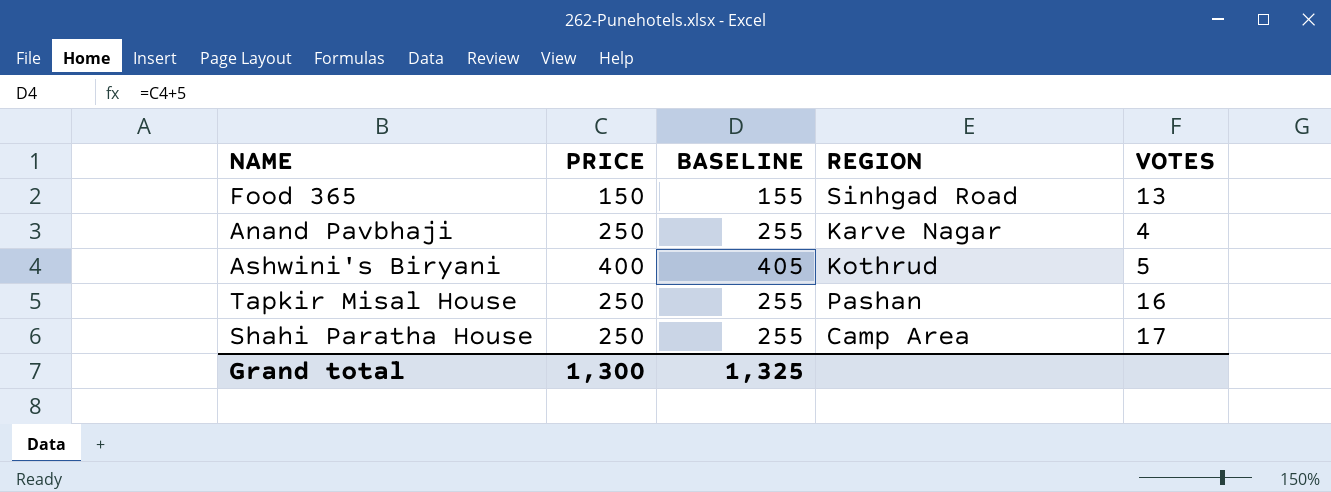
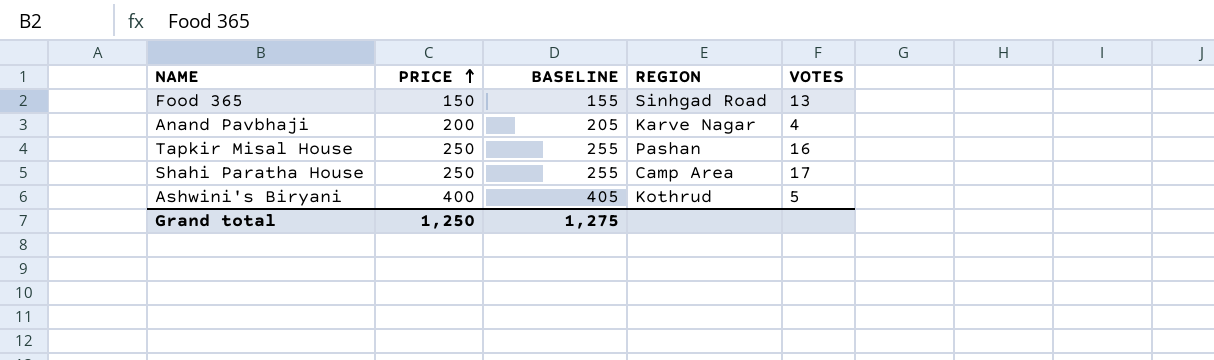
row order: none -> PRICE ascending
Anand Pavbhaji | PRICE: 250 -> 200
Anand Pavbhaji | BASELINE: 255 -> 205
Grand total | PRICE: 1,300 -> 1,250
Grand total | BASELINE: 1,325 -> 1,275

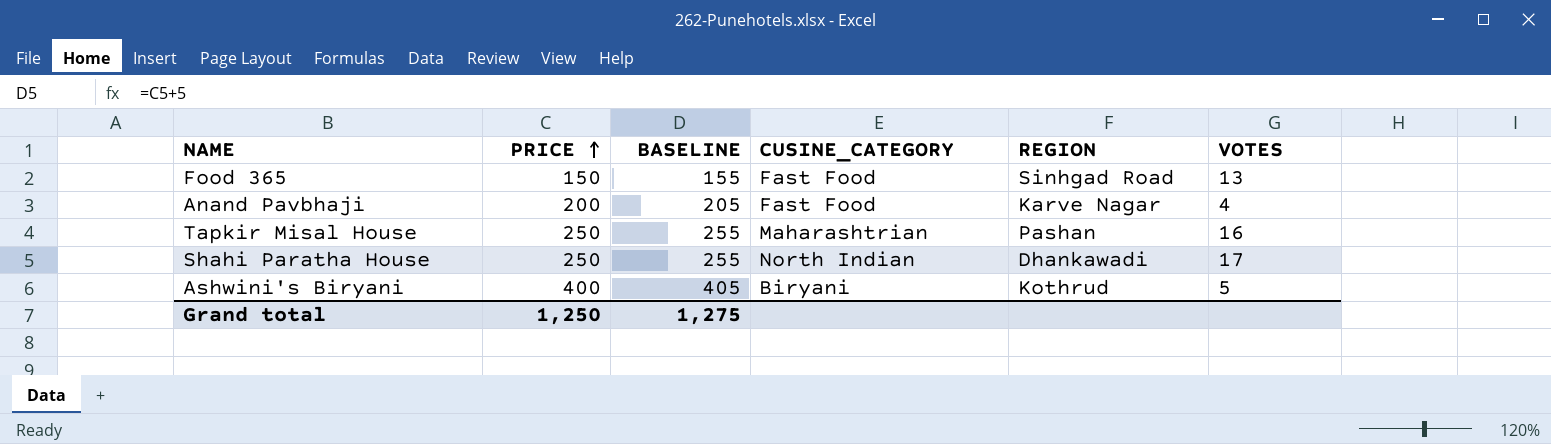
column CUSINE_CATEGORY | position: none -> 4
Shahi Paratha House | REGION: Camp Area -> Dhankawadi

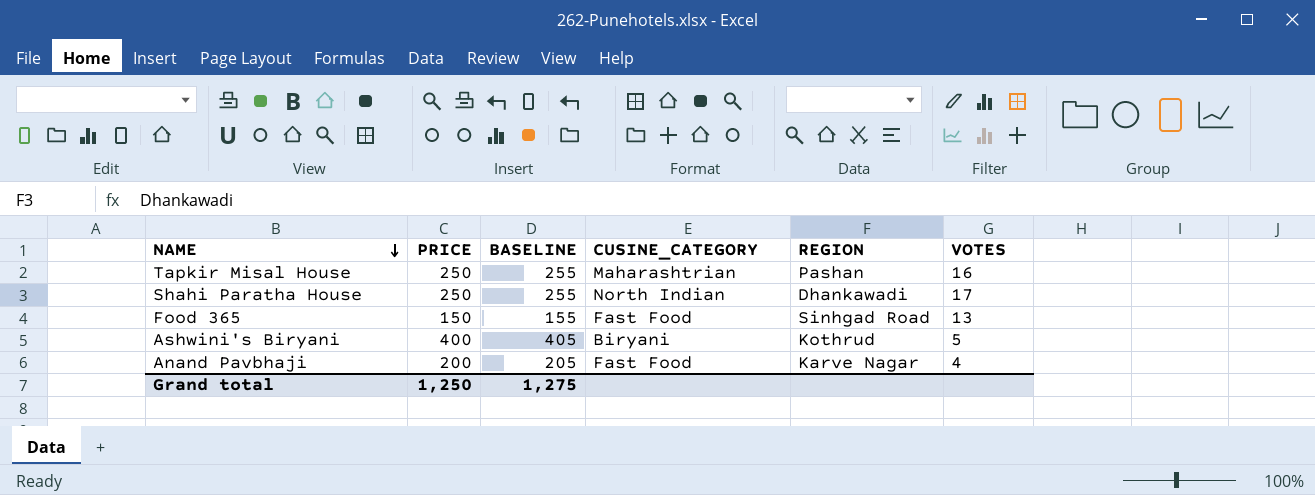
row order: PRICE ascending -> NAME descending

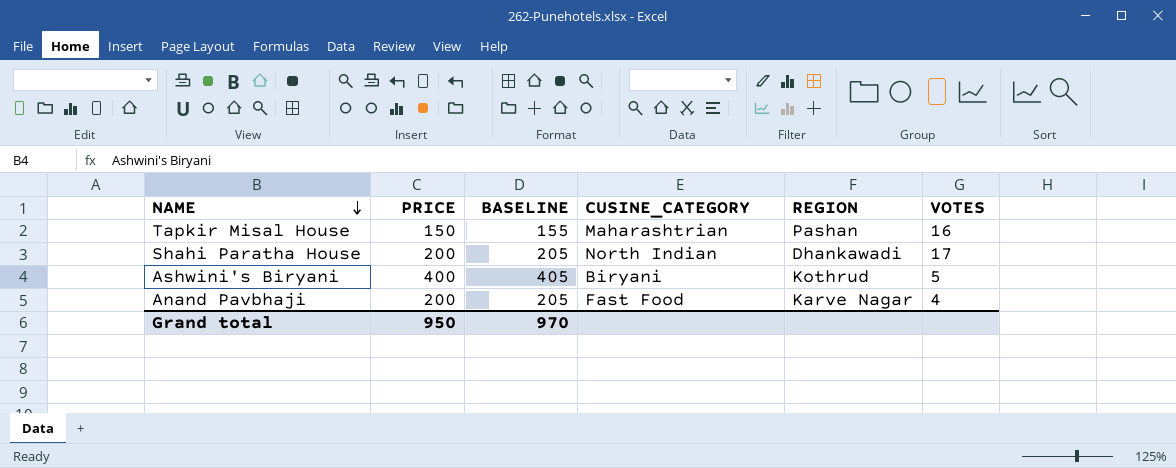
row Food 365: 150 | 155 | Fast Food | Sinhgad Road | 13 -> none
Tapkir Misal House | PRICE: 250 -> 150
Tapkir Misal House | BASELINE: 255 -> 155
Shahi Paratha House | PRICE: 250 -> 200
Shahi Paratha House | BASELINE: 255 -> 205
Grand total | PRICE: 1,250 -> 950
Grand total | BASELINE: 1,275 -> 970

